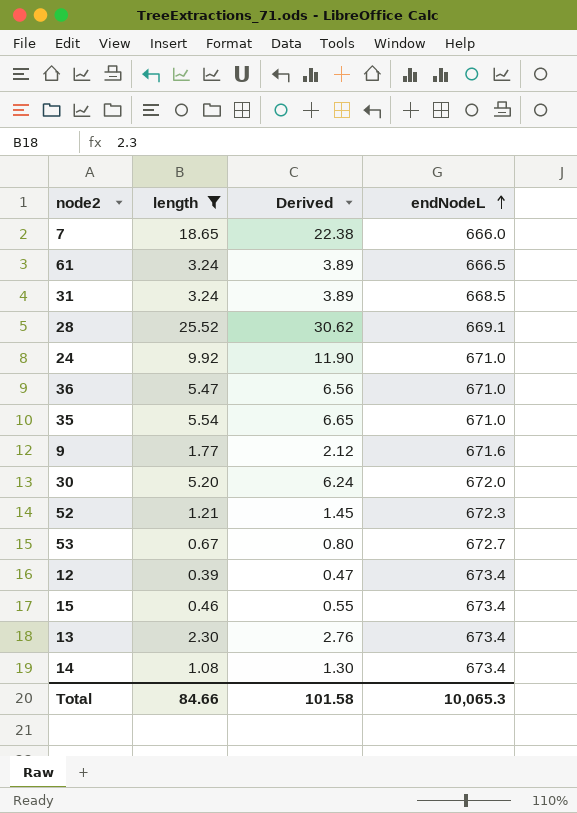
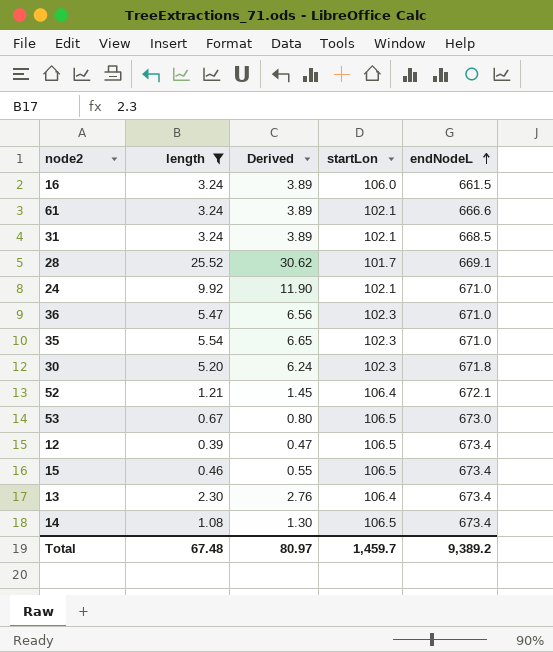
column startLon | position: none -> 4
row 7: 18.65 | 22.38 | 666.0 -> none
row 9: 1.77 | 2.12 | 671.6 -> none
row 16: none -> 3.24 | 3.89 | 106.0 | 661.5
61 | endNodeL: 666.5 -> 666.6
30 | endNodeL: 672.0 -> 671.8
52 | endNodeL: 672.3 -> 672.1
53 | endNodeL: 672.7 -> 673.0
Total | length: 84.66 -> 67.48
Total | Derived: 101.58 -> 80.97
Total | endNodeL: 10,065.3 -> 9,389.2

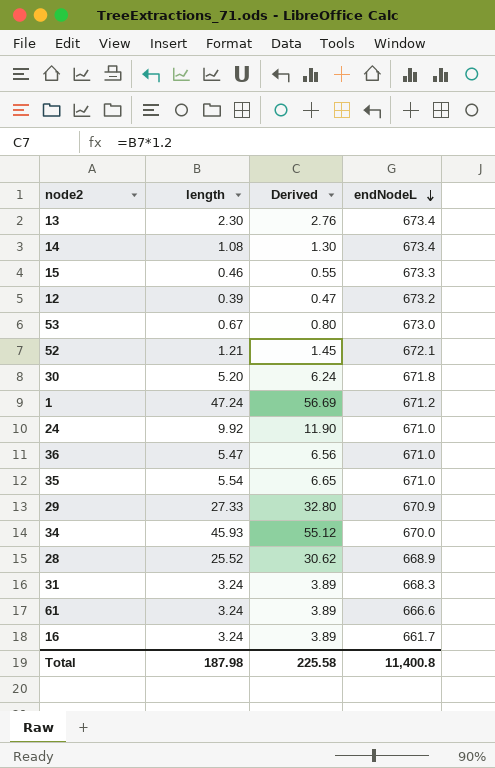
filter: length <= 25.52 -> none
row order: endNodeL ascending -> endNodeL descending
column startLon | position: 4 -> none
15 | endNodeL: 673.4 -> 673.3
12 | endNodeL: 673.4 -> 673.2
28 | endNodeL: 669.1 -> 668.9
31 | endNodeL: 668.5 -> 668.3
16 | endNodeL: 661.5 -> 661.7
Total | length: 67.48 -> 187.98
Total | Derived: 80.97 -> 225.58
Total | endNodeL: 9,389.2 -> 11,400.8

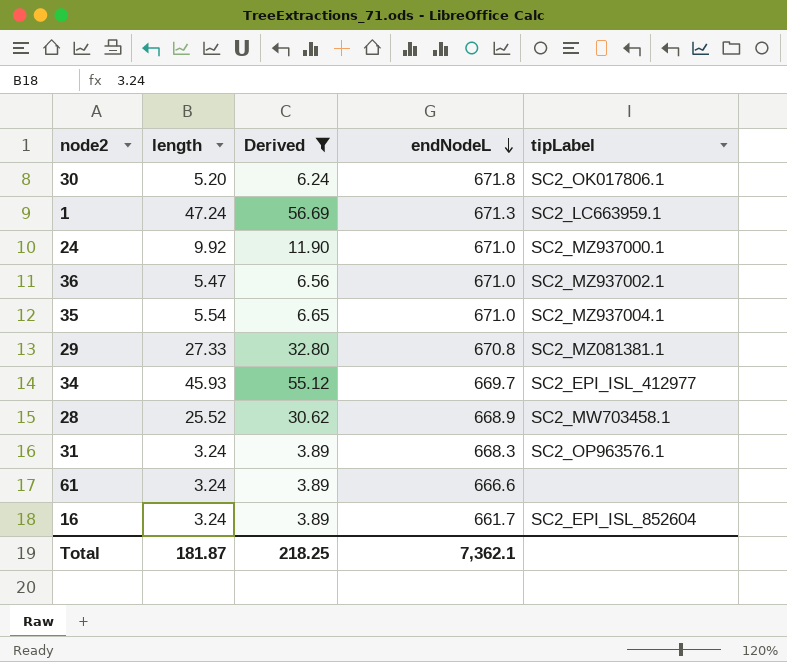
filter: none -> Derived >= 3.89
column tipLabel | position: none -> 5
1 | endNodeL: 671.2 -> 671.3
29 | endNodeL: 670.9 -> 670.8
34 | endNodeL: 670.0 -> 669.7
Total | length: 187.98 -> 181.87
Total | Derived: 225.58 -> 218.25
Total | endNodeL: 11,400.8 -> 7,362.1

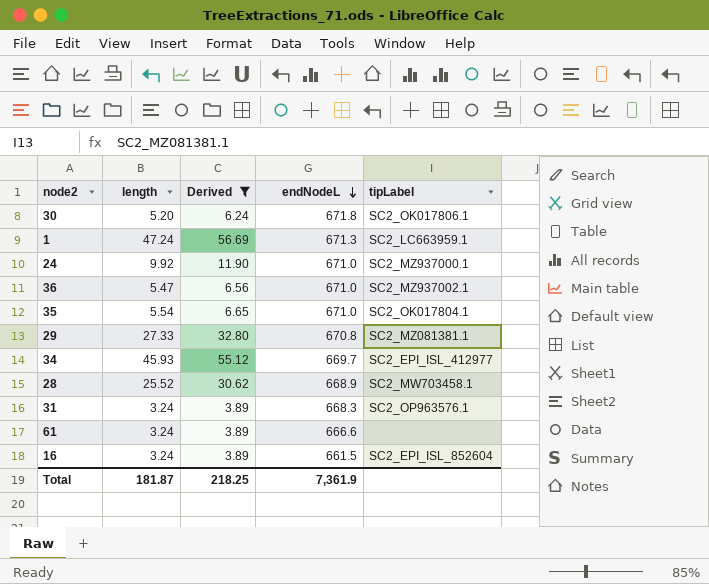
35 | tipLabel: SC2_MZ937004.1 -> SC2_OK017804.1
16 | endNodeL: 661.7 -> 661.5
Total | endNodeL: 7,362.1 -> 7,361.9

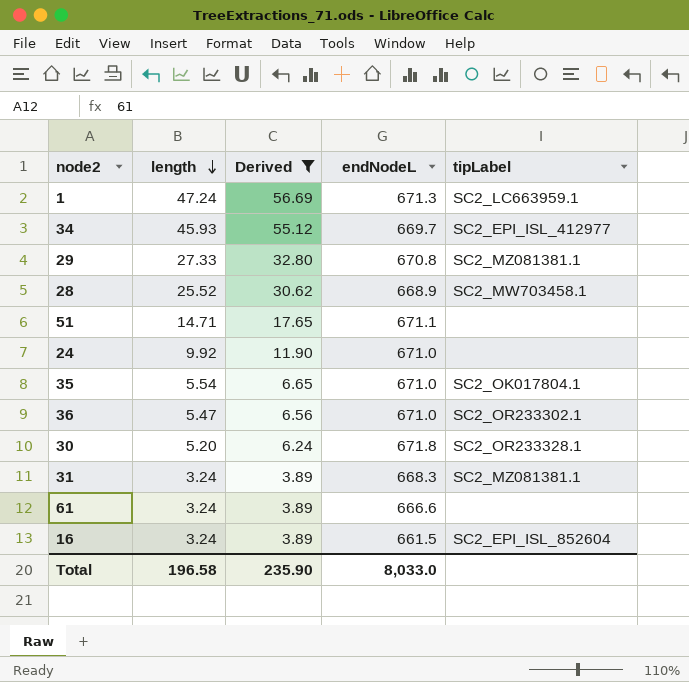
row order: endNodeL descending -> length descending
row 51: none -> 14.71 | 17.65 | 671.1 | none
24 | tipLabel: SC2_MZ937000.1 -> none
36 | tipLabel: SC2_MZ937002.1 -> SC2_OR233302.1
30 | tipLabel: SC2_OK017806.1 -> SC2_OR233328.1
31 | tipLabel: SC2_OP963576.1 -> SC2_MZ081381.1
Total | length: 181.87 -> 196.58
Total | Derived: 218.25 -> 235.90
Total | endNodeL: 7,361.9 -> 8,033.0

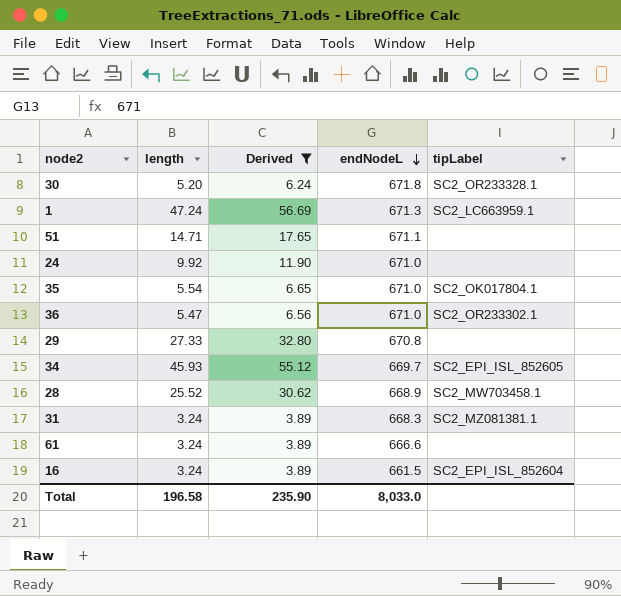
row order: length descending -> endNodeL descending
29 | tipLabel: SC2_MZ081381.1 -> none
34 | tipLabel: SC2_EPI_ISL_412977 -> SC2_EPI_ISL_852605

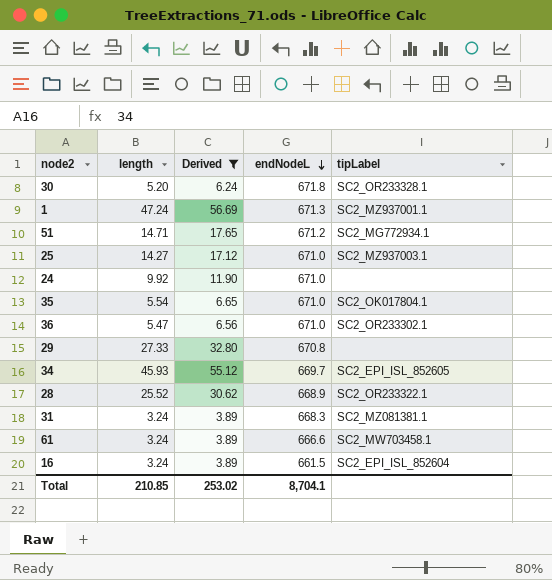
1 | tipLabel: SC2_LC663959.1 -> SC2_MZ937001.1
51 | endNodeL: 671.1 -> 671.2
51 | tipLabel: none -> SC2_MG772934.1
row 25: none -> 14.27 | 17.12 | 671.0 | SC2_MZ937003.1
28 | tipLabel: SC2_MW703458.1 -> SC2_OR233322.1
61 | tipLabel: none -> SC2_MW703458.1
Total | length: 196.58 -> 210.85
Total | Derived: 235.90 -> 253.02
Total | endNodeL: 8,033.0 -> 8,704.1

